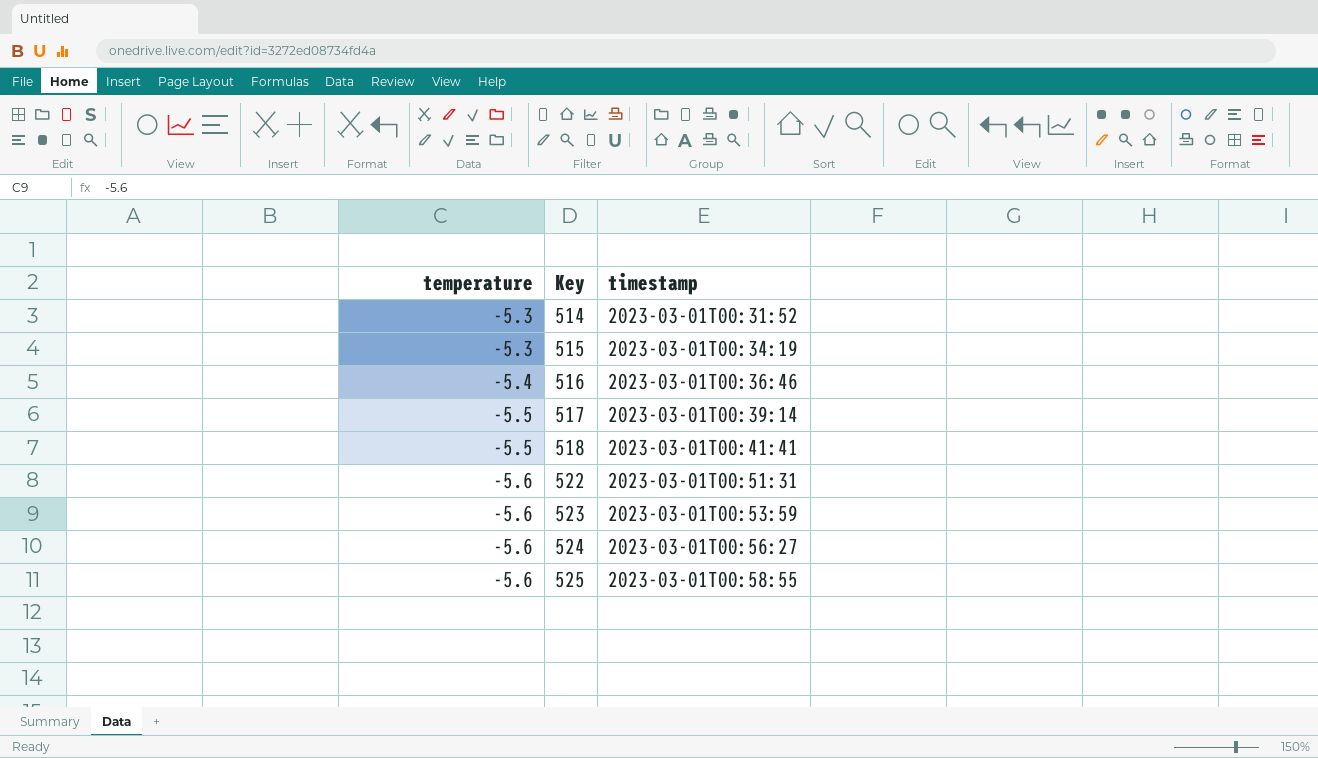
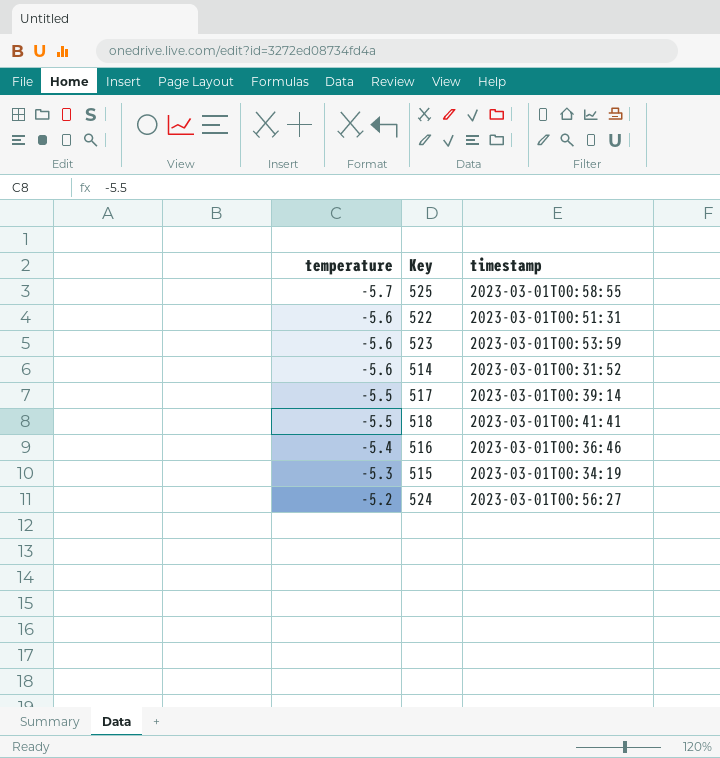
row order: temperature descending -> temperature ascending
525 | temperature: -5.6 -> -5.7
514 | temperature: -5.3 -> -5.6
524 | temperature: -5.6 -> -5.2

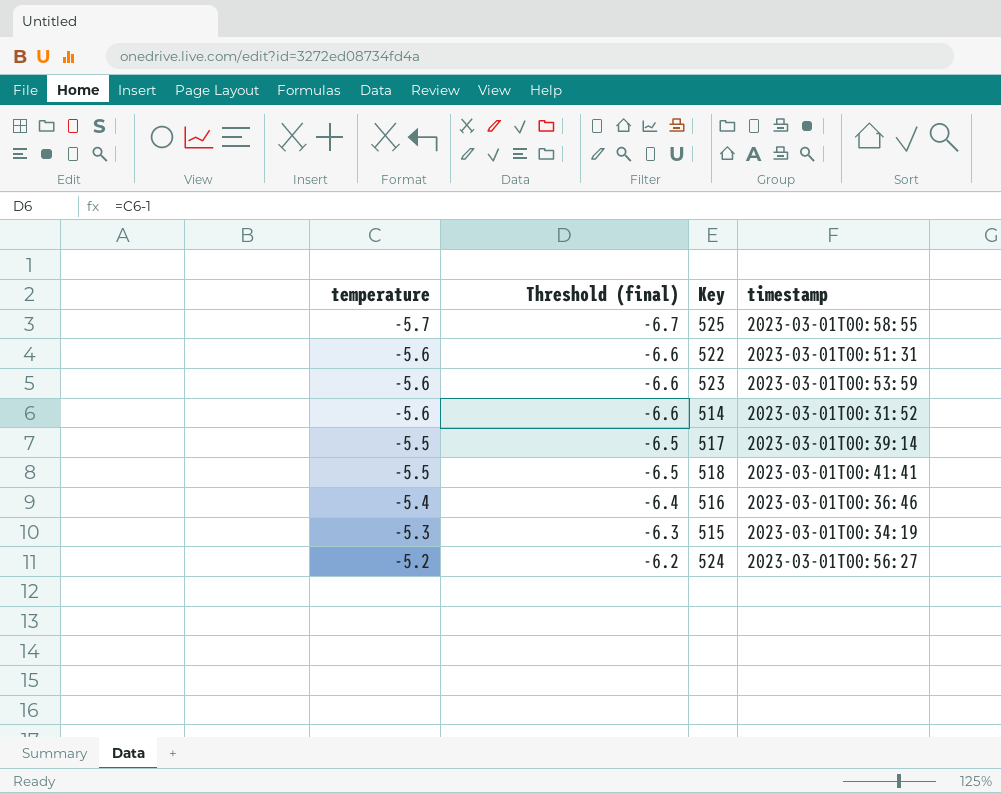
column Threshold (final) | formula: none -> [temperature] - 1

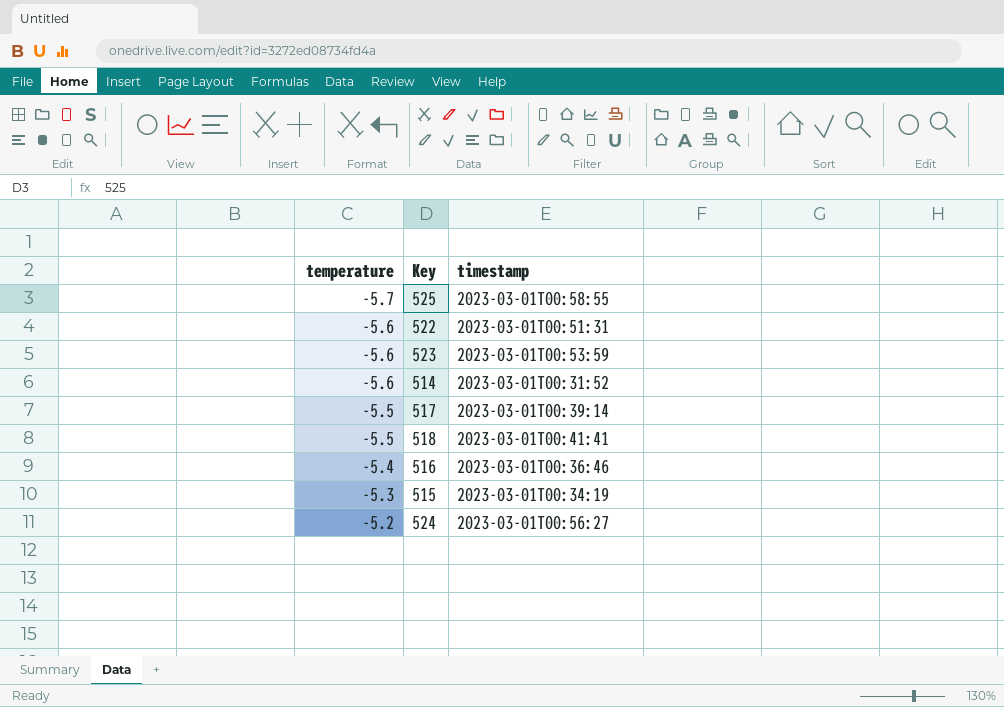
column Threshold (final) | formula: [temperature] - 1 -> none

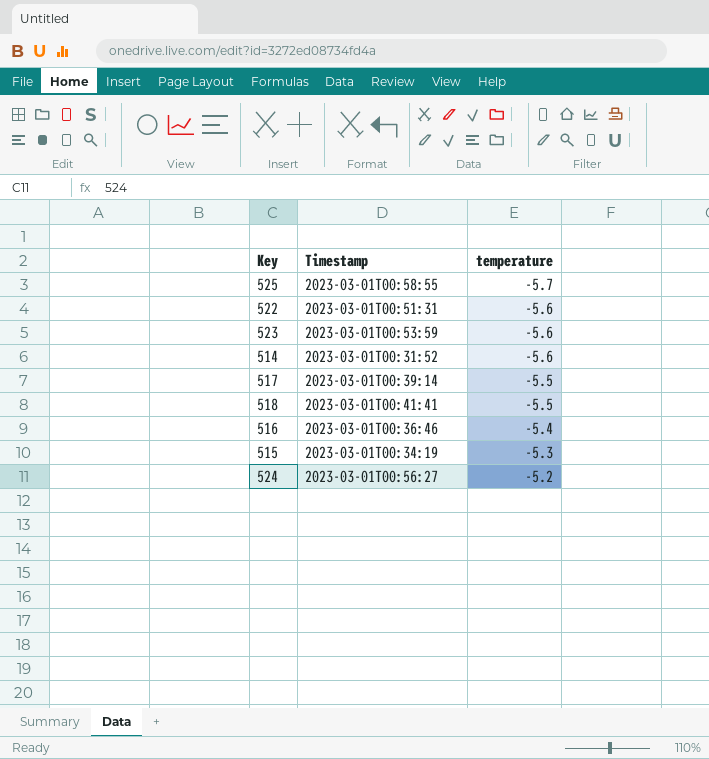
column name: timestamp -> Timestamp
column temperature | position: 1 -> 3

